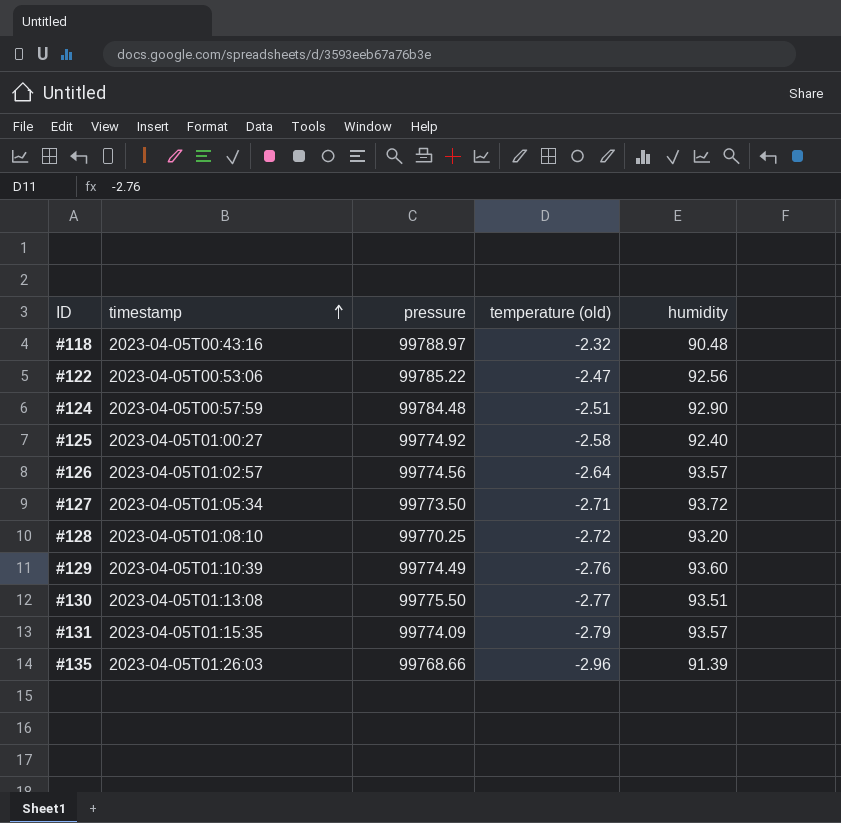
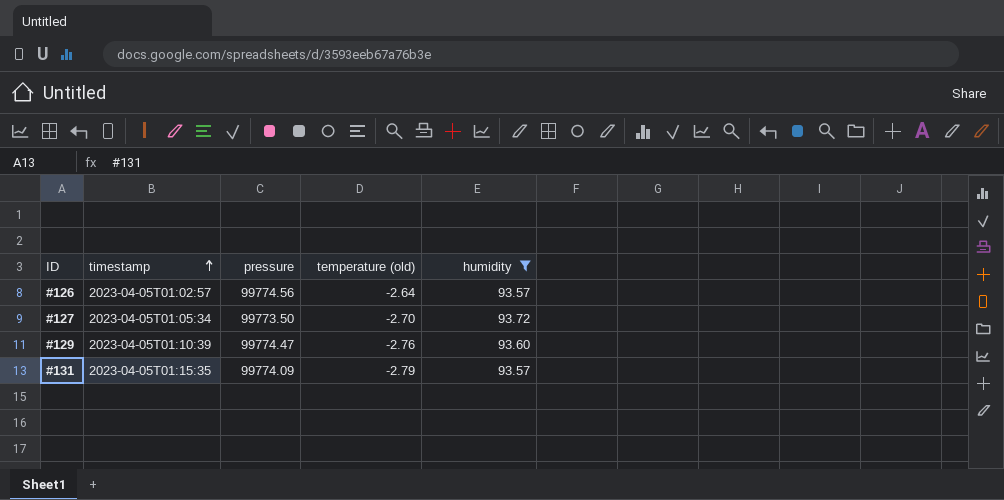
filter: none -> humidity >= 93.57
#127 | temperature (old): -2.71 -> -2.70
#129 | pressure: 99774.49 -> 99774.47

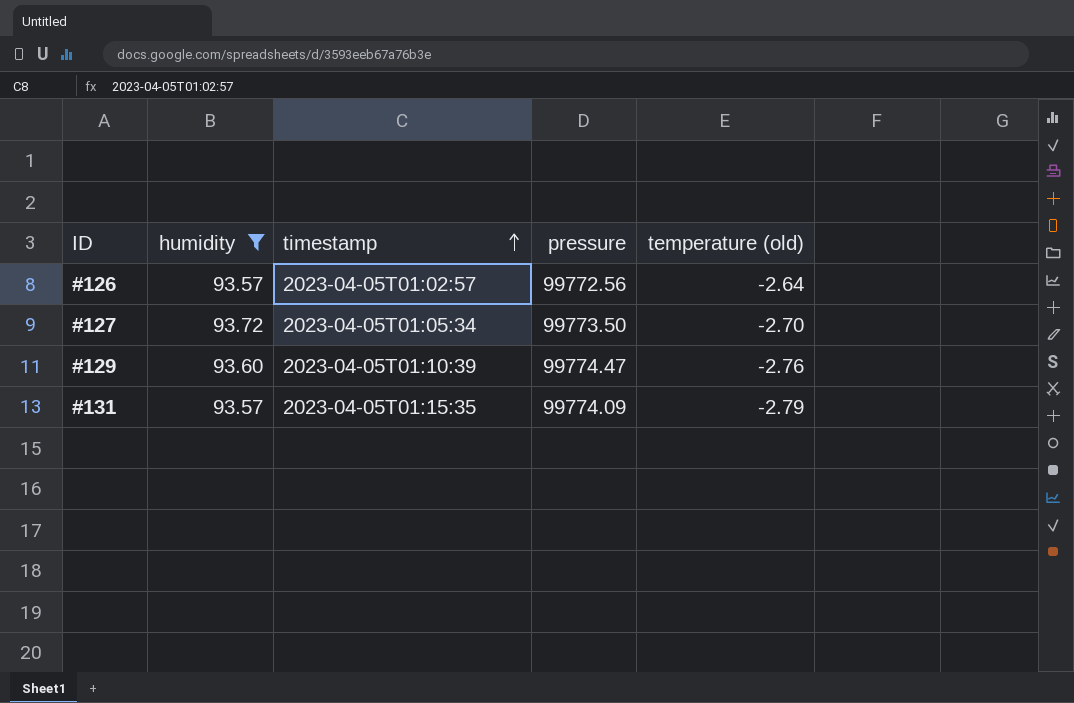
column humidity | position: 5 -> 2
#126 | pressure: 99774.56 -> 99772.56

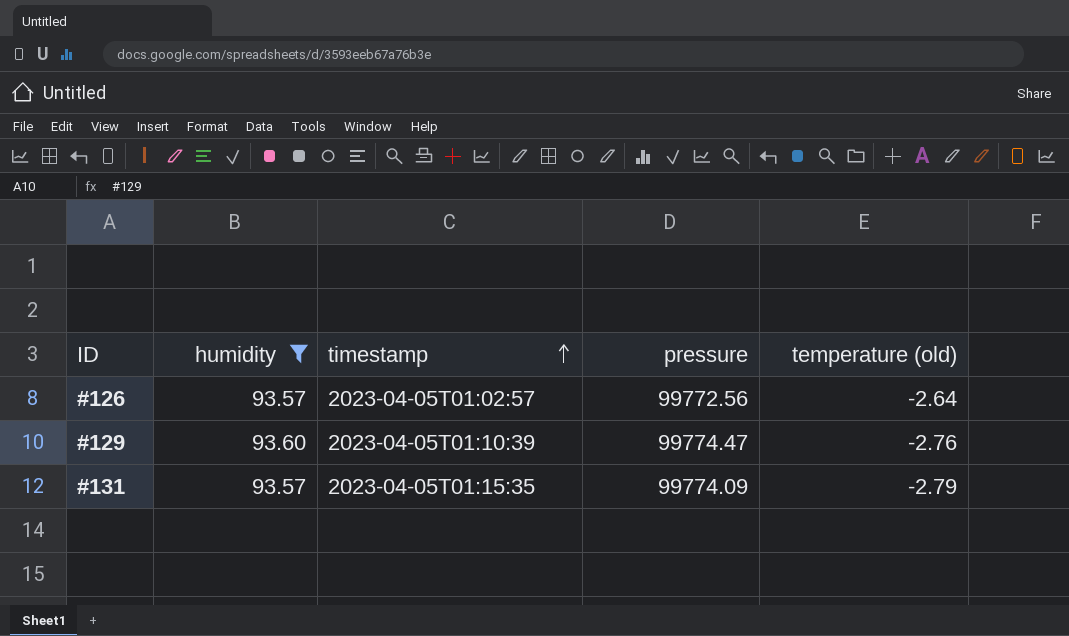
row #127: 93.72 | 2023-04-05T01:05:34 | 99773.50 | -2.70 -> none

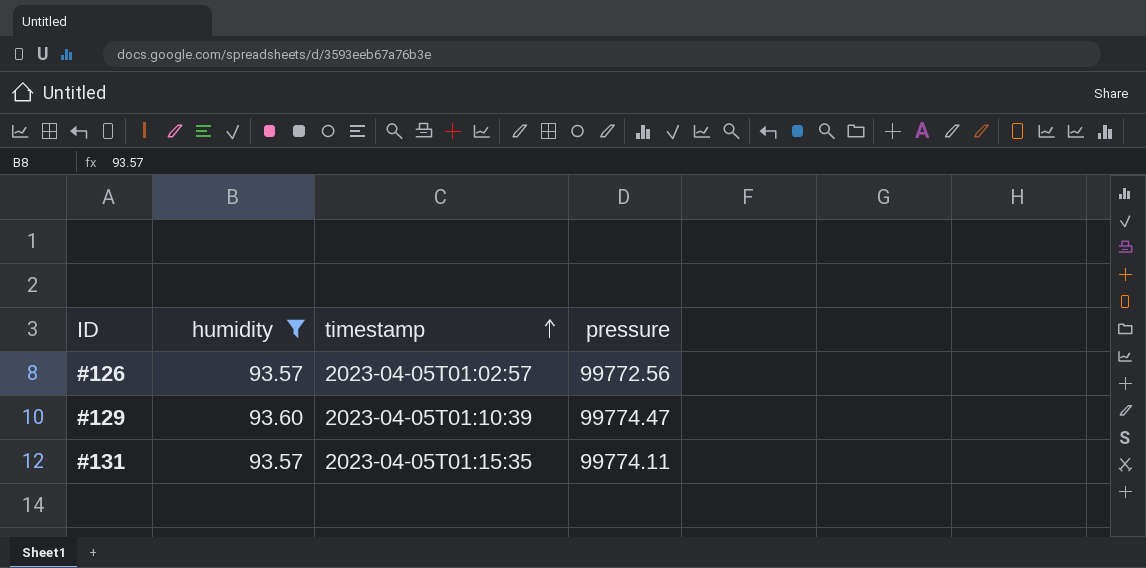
column temperature (old) | position: 5 -> none
#131 | pressure: 99774.09 -> 99774.11

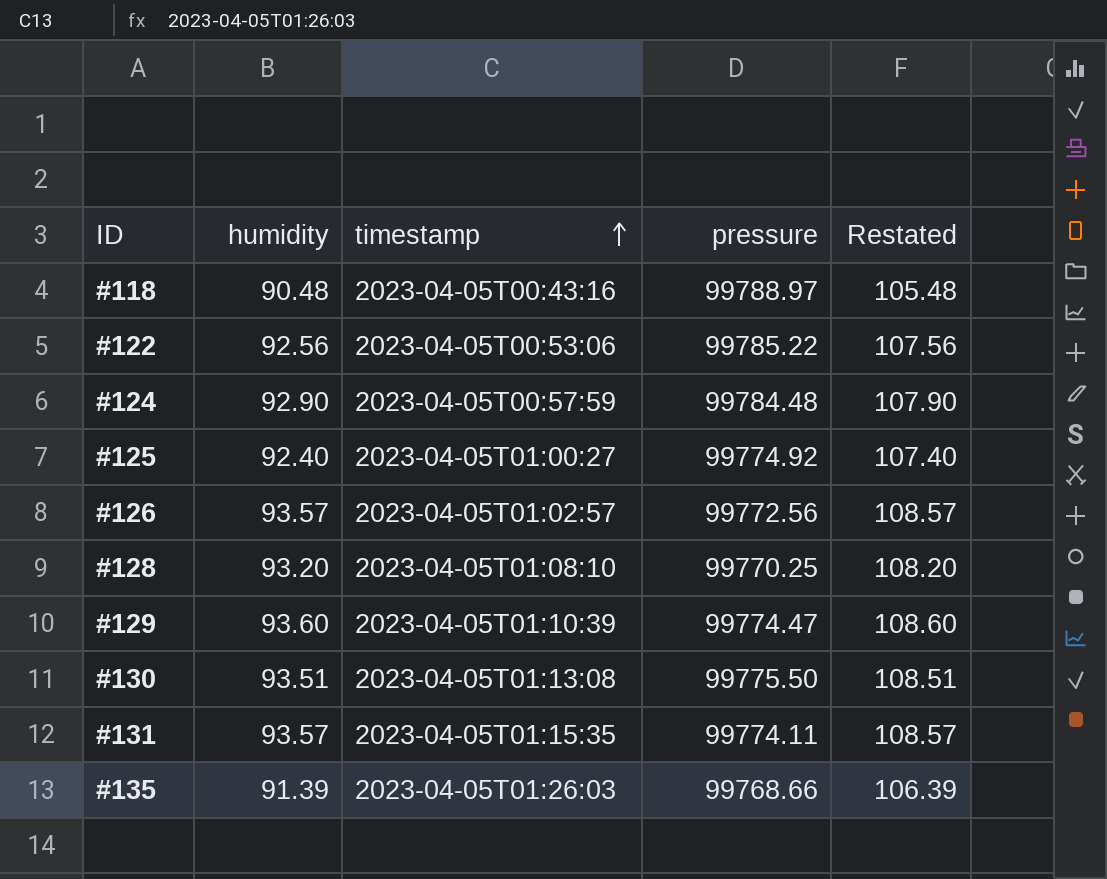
filter: humidity >= 93.57 -> none
column Restated | formula: none -> [humidity] + 15

